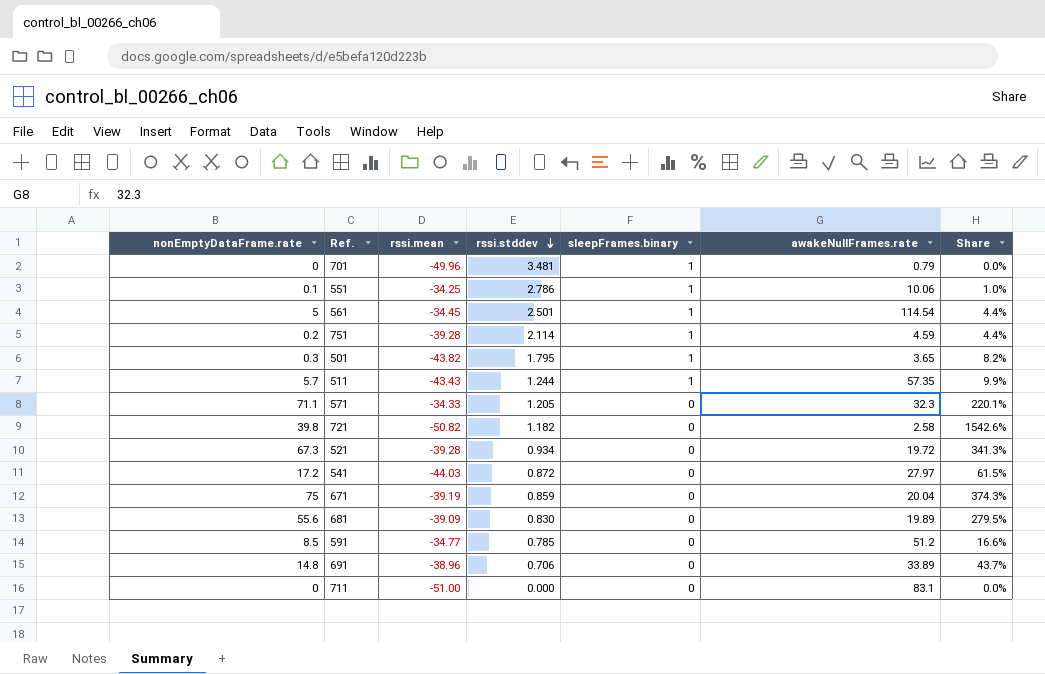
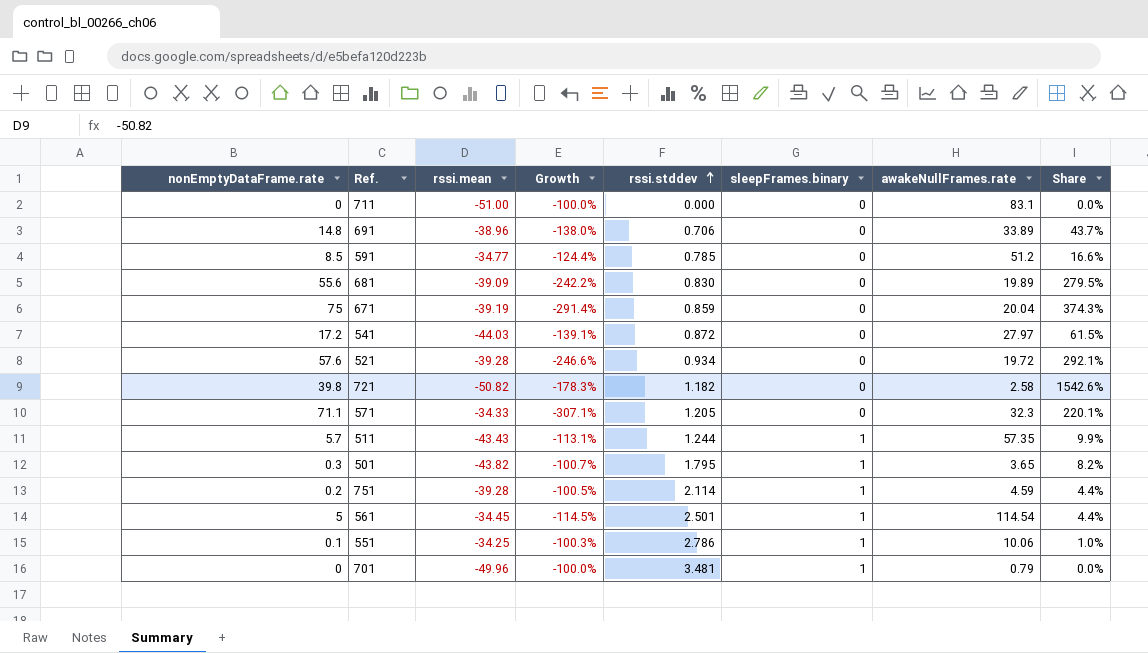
row order: rssi.stddev descending -> rssi.stddev ascending
column Growth | formula: none -> ([nonEmptyDataFrame.rate] - [rssi.mean]) / [rssi.mean]
521 | nonEmptyDataFrame.rate: 67.3 -> 57.6
521 | Share: 341.3% -> 292.1%

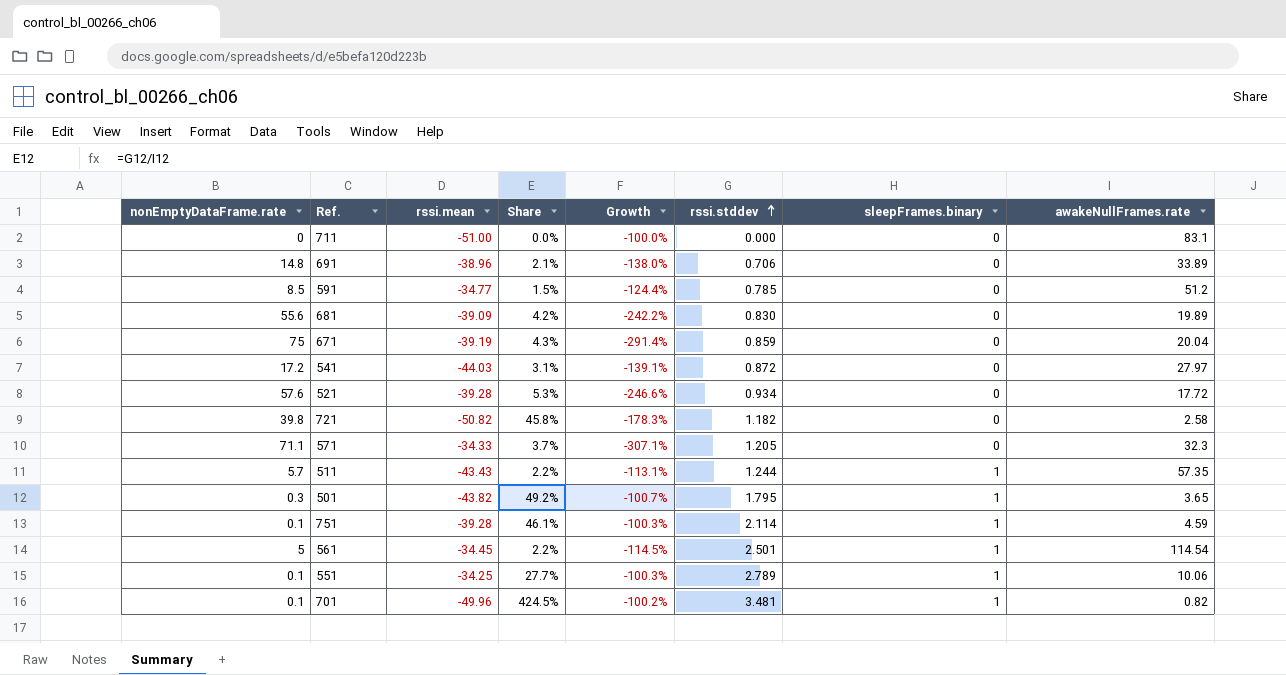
column Share | formula: [nonEmptyDataFrame.rate] / [awakeNullFrames.rate] -> [rssi.stddev] / [awakeNullFrames.rate]
column Share | position: 8 -> 4
521 | awakeNullFrames.rate: 19.72 -> 17.72
751 | nonEmptyDataFrame.rate: 0.2 -> 0.1
751 | Growth: -100.5% -> -100.3%
551 | rssi.stddev: 2.786 -> 2.789
701 | nonEmptyDataFrame.rate: 0 -> 0.1
701 | Growth: -100.0% -> -100.2%
701 | awakeNullFrames.rate: 0.79 -> 0.82

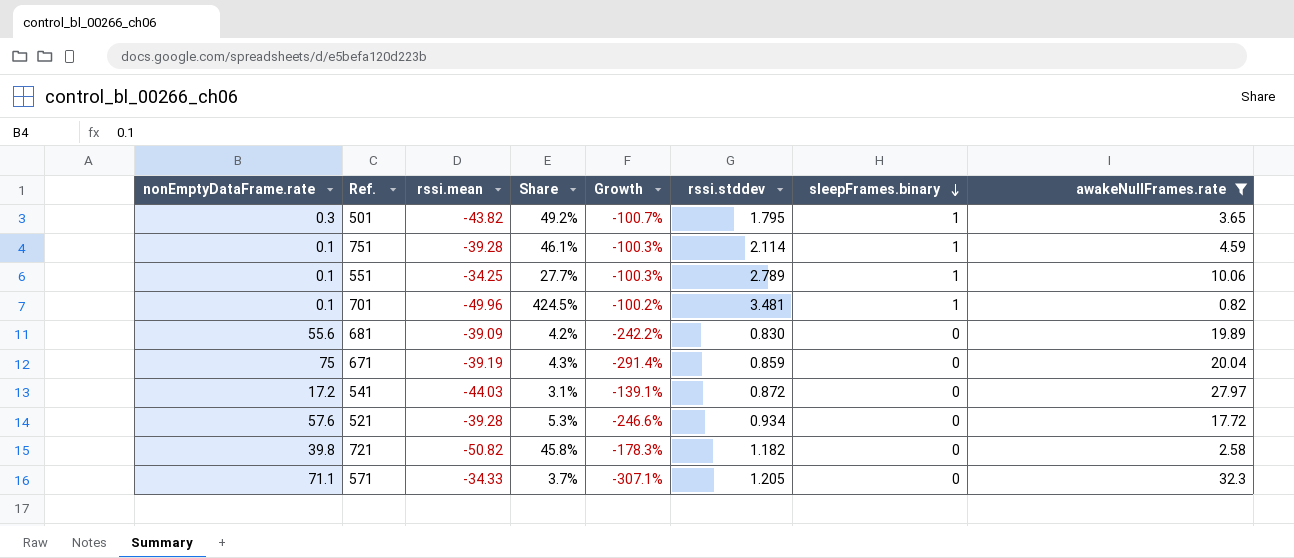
filter: none -> awakeNullFrames.rate <= 32.3
row order: rssi.stddev ascending -> sleepFrames.binary descending

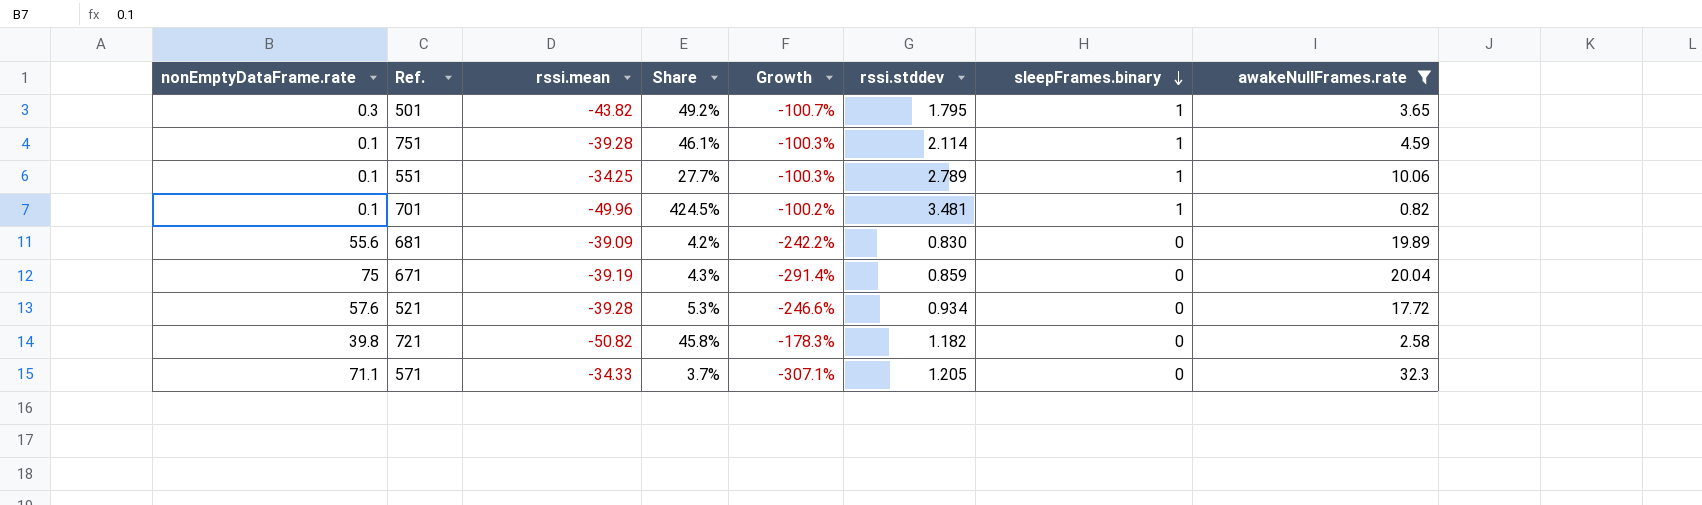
row 541: 17.2 | -44.03 | 3.1% | -139.1% | 0.872 | 0 | 27.97 -> none

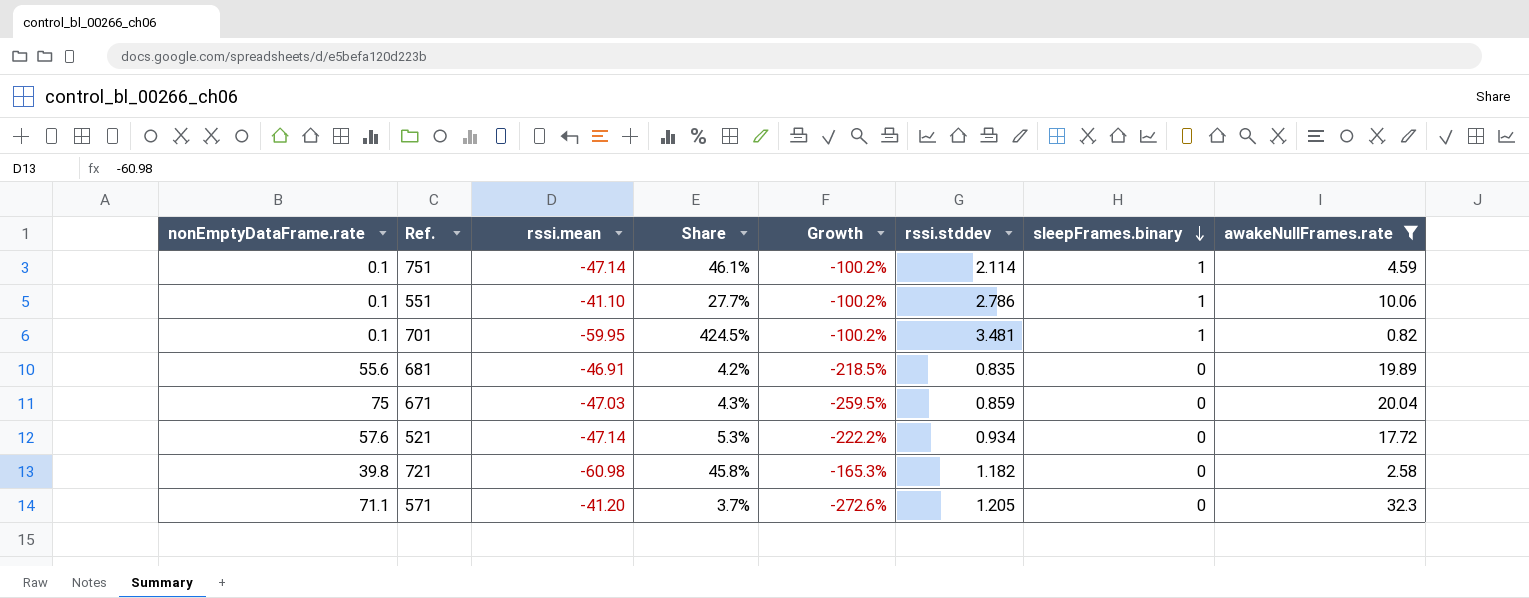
row 501: 0.3 | -43.82 | 49.2% | -100.7% | 1.795 | 1 | 3.65 -> none
751 | rssi.mean: -39.28 -> -47.14
751 | Growth: -100.3% -> -100.2%
551 | rssi.mean: -34.25 -> -41.10
551 | Growth: -100.3% -> -100.2%
551 | rssi.stddev: 2.789 -> 2.786
701 | rssi.mean: -49.96 -> -59.95
681 | rssi.mean: -39.09 -> -46.91
681 | Growth: -242.2% -> -218.5%
681 | rssi.stddev: 0.830 -> 0.835
671 | rssi.mean: -39.19 -> -47.03
671 | Growth: -291.4% -> -259.5%
521 | rssi.mean: -39.28 -> -47.14
521 | Growth: -246.6% -> -222.2%
721 | rssi.mean: -50.82 -> -60.98
721 | Growth: -178.3% -> -165.3%
571 | rssi.mean: -34.33 -> -41.20
571 | Growth: -307.1% -> -272.6%

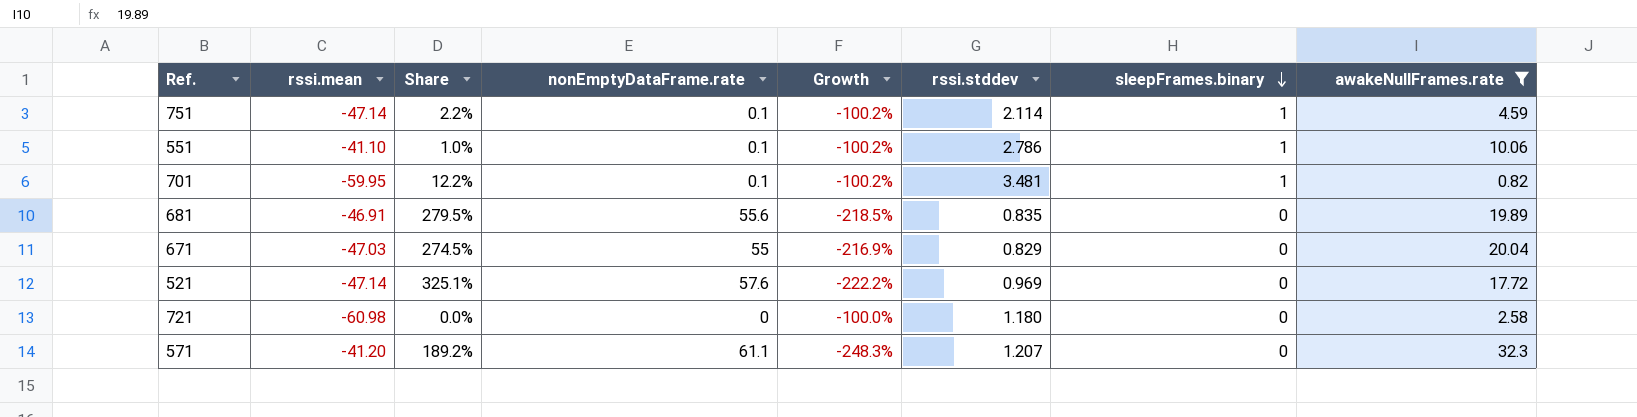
column Share | formula: [rssi.stddev] / [awakeNullFrames.rate] -> [nonEmptyDataFrame.rate] / [awakeNullFrames.rate]
column nonEmptyDataFrame.rate | position: 1 -> 4
671 | nonEmptyDataFrame.rate: 75 -> 55
671 | Growth: -259.5% -> -216.9%
671 | rssi.stddev: 0.859 -> 0.829
521 | rssi.stddev: 0.934 -> 0.969
721 | nonEmptyDataFrame.rate: 39.8 -> 0
721 | Growth: -165.3% -> -100.0%
721 | rssi.stddev: 1.182 -> 1.180
571 | nonEmptyDataFrame.rate: 71.1 -> 61.1
571 | Growth: -272.6% -> -248.3%
571 | rssi.stddev: 1.205 -> 1.207

